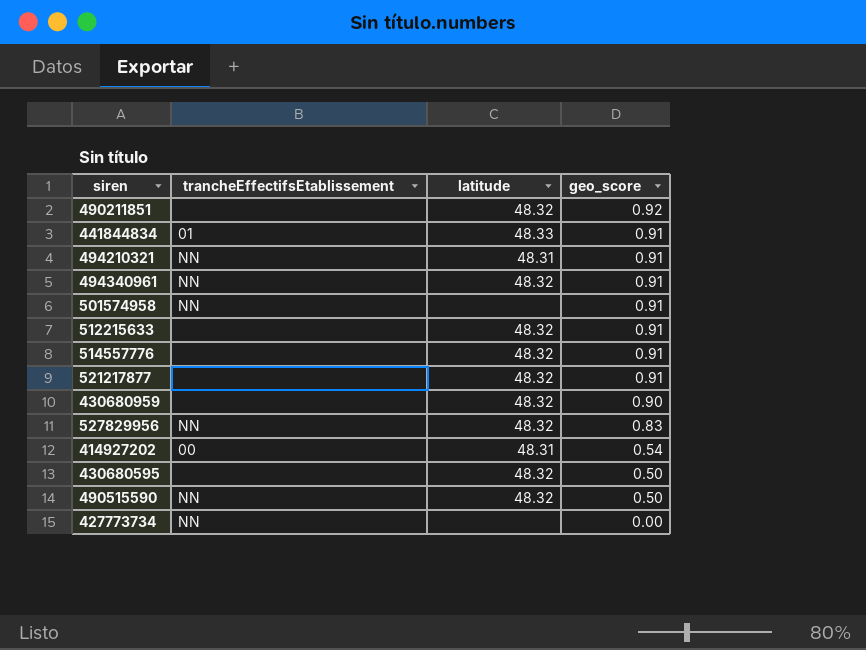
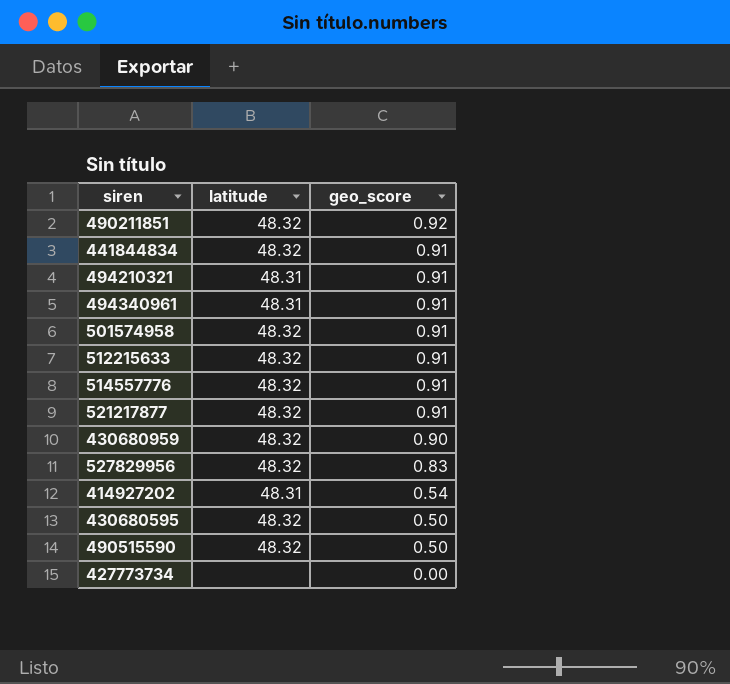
column trancheEffectifsEtablissement | position: 2 -> none
441844834 | latitude: 48.33 -> 48.32
494340961 | latitude: 48.32 -> 48.31
501574958 | latitude: none -> 48.32

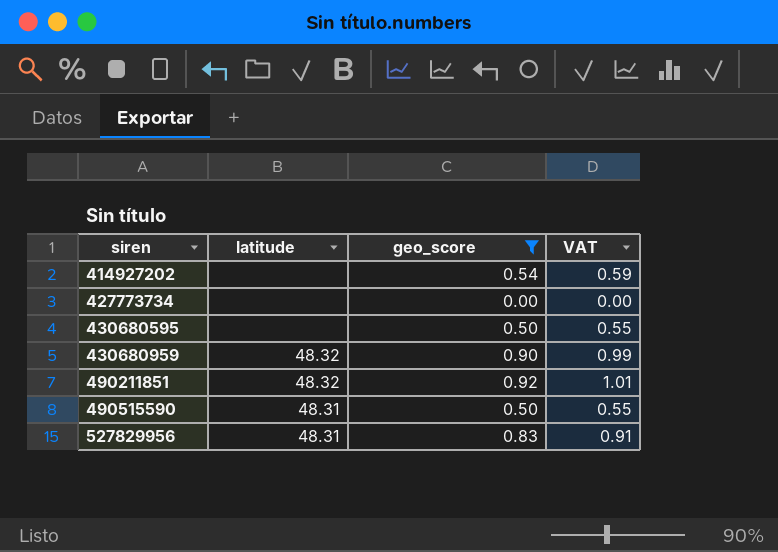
filter: none -> geo_score != 0.91
row order: geo_score descending -> siren ascending
column VAT | formula: none -> [geo_score] * 1.1
414927202 | latitude: 48.31 -> none
430680595 | latitude: 48.32 -> none
490515590 | latitude: 48.32 -> 48.31
527829956 | latitude: 48.32 -> 48.31

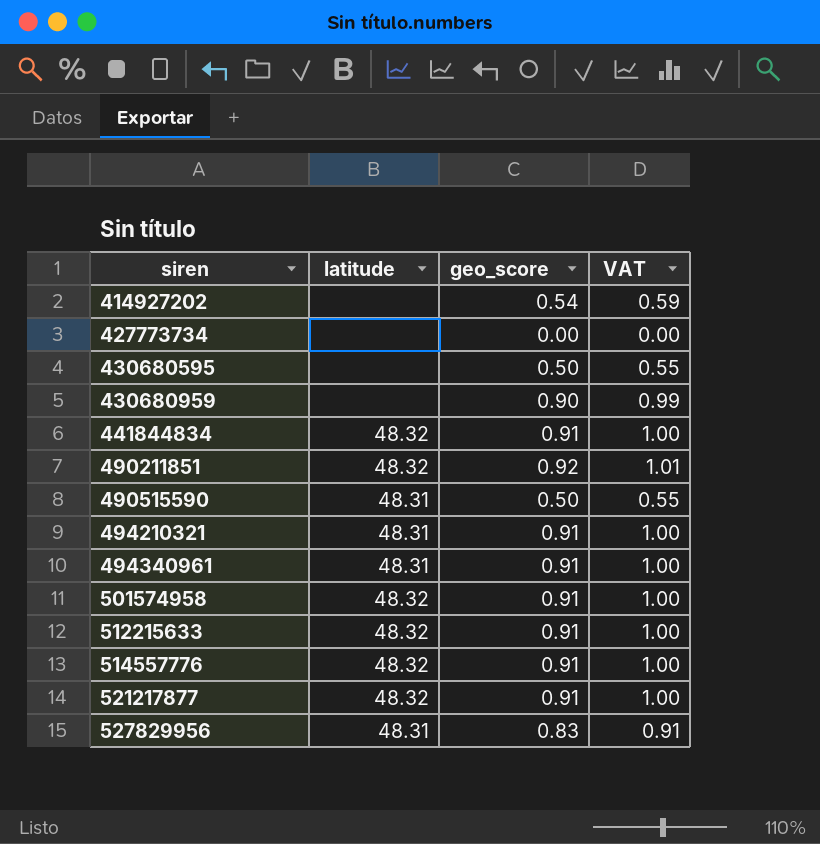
filter: geo_score != 0.91 -> none
430680959 | latitude: 48.32 -> none

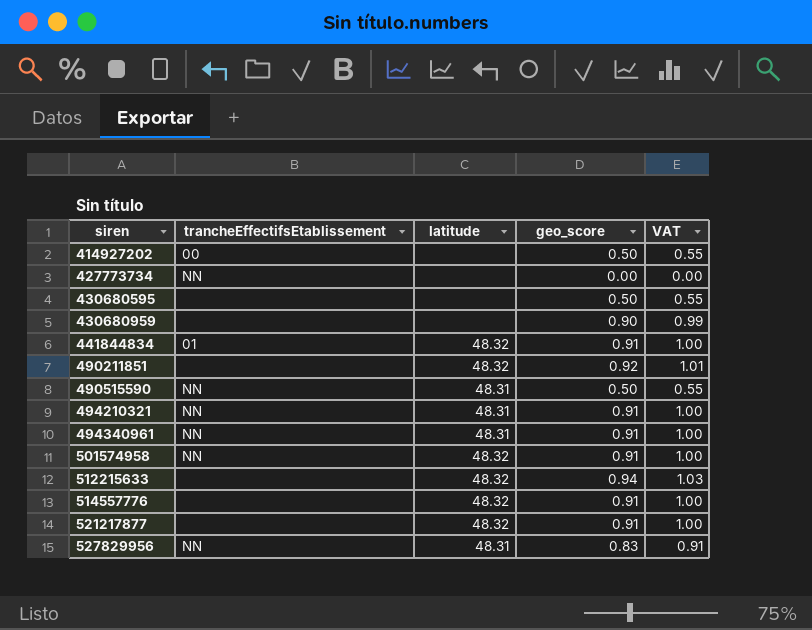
column trancheEffectifsEtablissement | position: none -> 2
414927202 | geo_score: 0.54 -> 0.50
414927202 | VAT: 0.59 -> 0.55
512215633 | geo_score: 0.91 -> 0.94
512215633 | VAT: 1.00 -> 1.03

